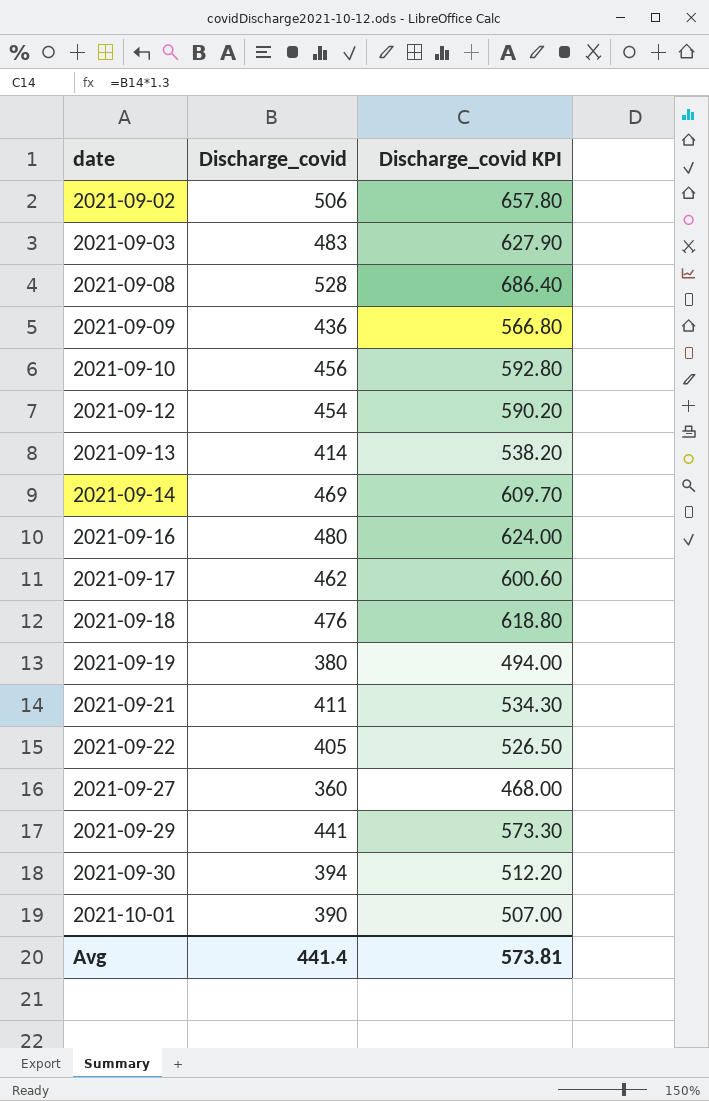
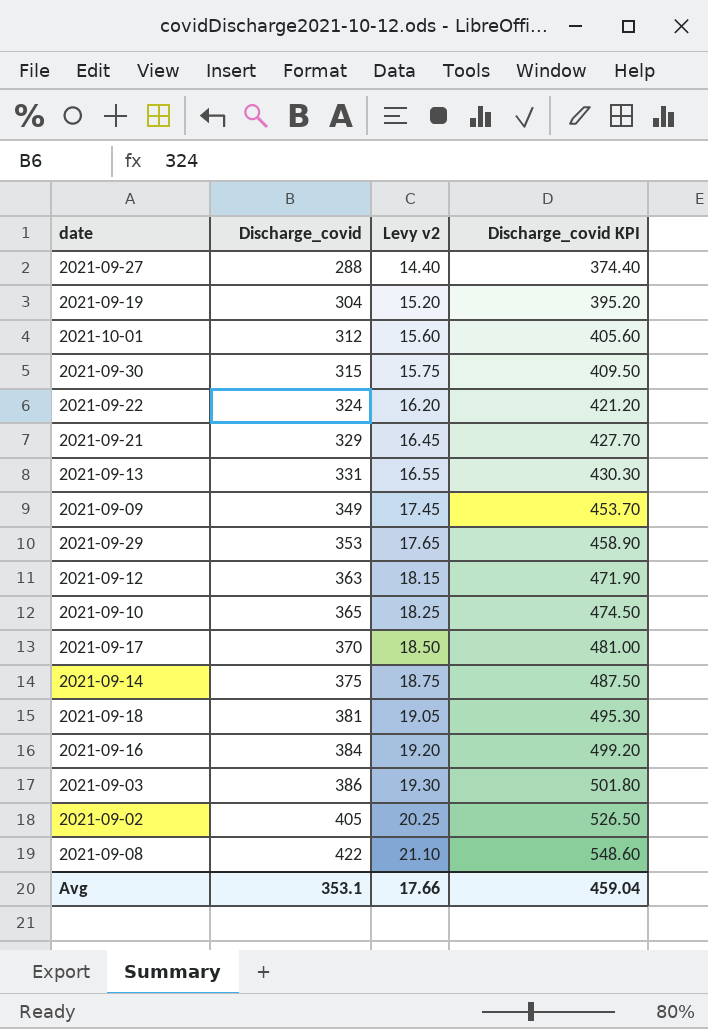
row order: date ascending -> Discharge_covid ascending
column Levy v2 | formula: none -> [Discharge_covid] * 0.05
2021-09-27 | Discharge_covid: 360 -> 288
2021-09-27 | Discharge_covid KPI: 468.00 -> 374.40
2021-09-19 | Discharge_covid: 380 -> 304
2021-09-19 | Discharge_covid KPI: 494.00 -> 395.20
2021-10-01 | Discharge_covid: 390 -> 312
2021-10-01 | Discharge_covid KPI: 507.00 -> 405.60
2021-09-30 | Discharge_covid: 394 -> 315
2021-09-30 | Discharge_covid KPI: 512.20 -> 409.50
2021-09-22 | Discharge_covid: 405 -> 324
2021-09-22 | Discharge_covid KPI: 526.50 -> 421.20
2021-09-21 | Discharge_covid: 411 -> 329
2021-09-21 | Discharge_covid KPI: 534.30 -> 427.70
2021-09-13 | Discharge_covid: 414 -> 331
2021-09-13 | Discharge_covid KPI: 538.20 -> 430.30
2021-09-09 | Discharge_covid: 436 -> 349
2021-09-09 | Discharge_covid KPI: 566.80 -> 453.70
2021-09-29 | Discharge_covid: 441 -> 353
2021-09-29 | Discharge_covid KPI: 573.30 -> 458.90
2021-09-12 | Discharge_covid: 454 -> 363
2021-09-12 | Discharge_covid KPI: 590.20 -> 471.90
2021-09-10 | Discharge_covid: 456 -> 365
2021-09-10 | Discharge_covid KPI: 592.80 -> 474.50
2021-09-17 | Discharge_covid: 462 -> 370
2021-09-17 | Discharge_covid KPI: 600.60 -> 481.00
2021-09-14 | Discharge_covid: 469 -> 375
2021-09-14 | Discharge_covid KPI: 609.70 -> 487.50
2021-09-18 | Discharge_covid: 476 -> 381
2021-09-18 | Discharge_covid KPI: 618.80 -> 495.30
2021-09-16 | Discharge_covid: 480 -> 384
2021-09-16 | Discharge_covid KPI: 624.00 -> 499.20
2021-09-03 | Discharge_covid: 483 -> 386
2021-09-03 | Discharge_covid KPI: 627.90 -> 501.80
2021-09-02 | Discharge_covid: 506 -> 405
2021-09-02 | Discharge_covid KPI: 657.80 -> 526.50
2021-09-08 | Discharge_covid: 528 -> 422
2021-09-08 | Discharge_covid KPI: 686.40 -> 548.60
Avg | Discharge_covid: 441.4 -> 353.1
Avg | Discharge_covid KPI: 573.81 -> 459.04

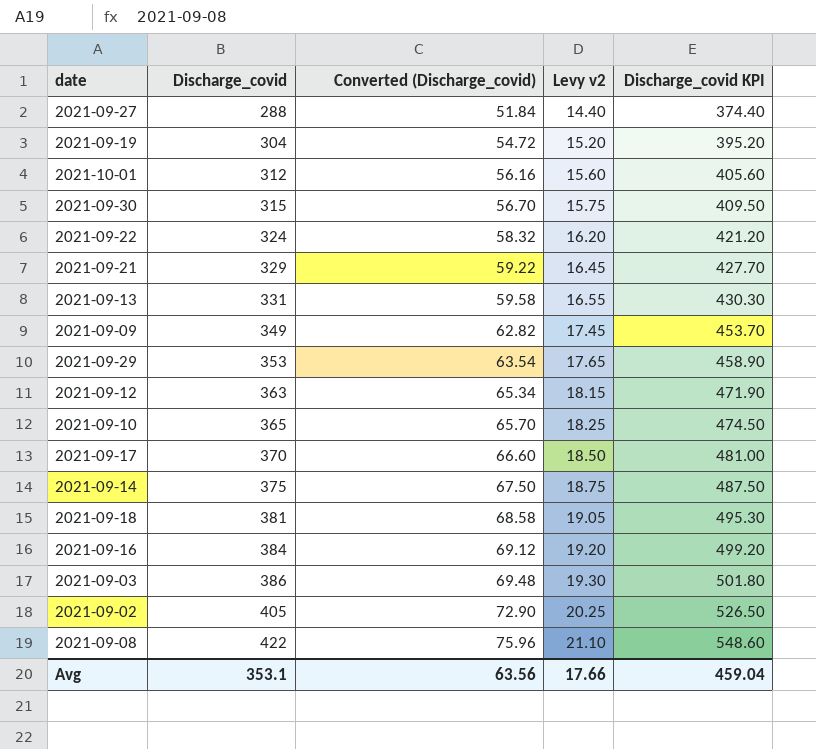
column Converted (Discharge_covid) | formula: none -> [Discharge_covid] * 0.18

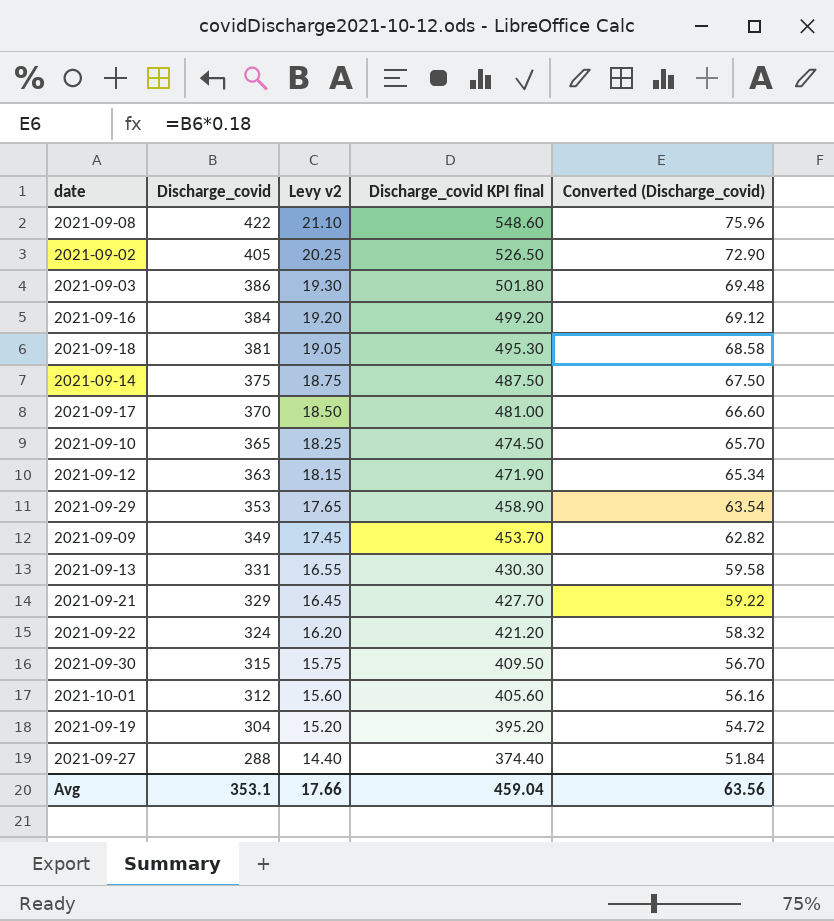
row order: Discharge_covid ascending -> Discharge_covid descending
column name: Discharge_covid KPI -> Discharge_covid KPI final
column Converted (Discharge_covid) | position: 3 -> 5

